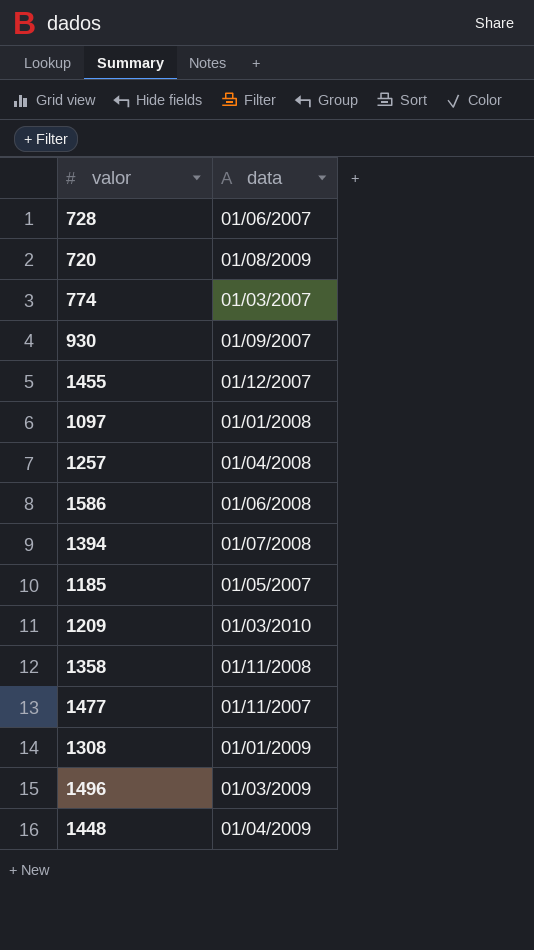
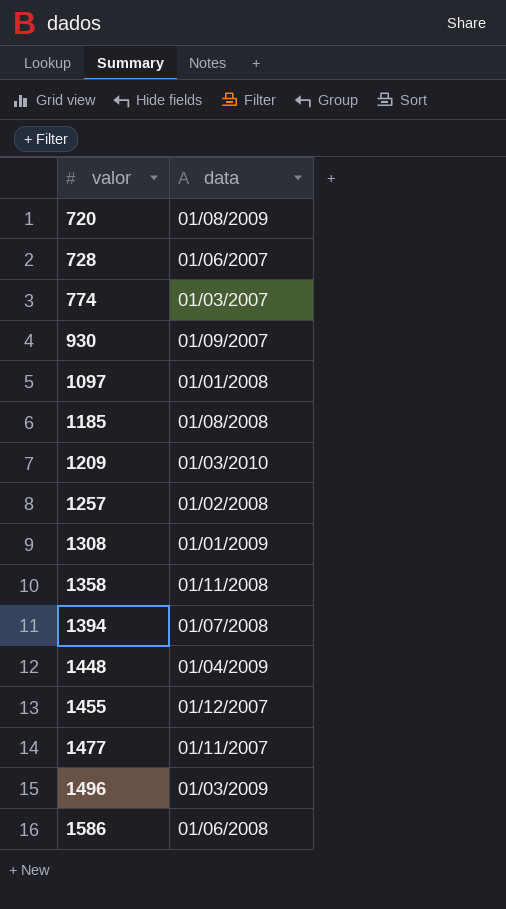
row order: none -> valor ascending
1185 | data: 01/05/2007 -> 01/08/2008
1257 | data: 01/04/2008 -> 01/02/2008

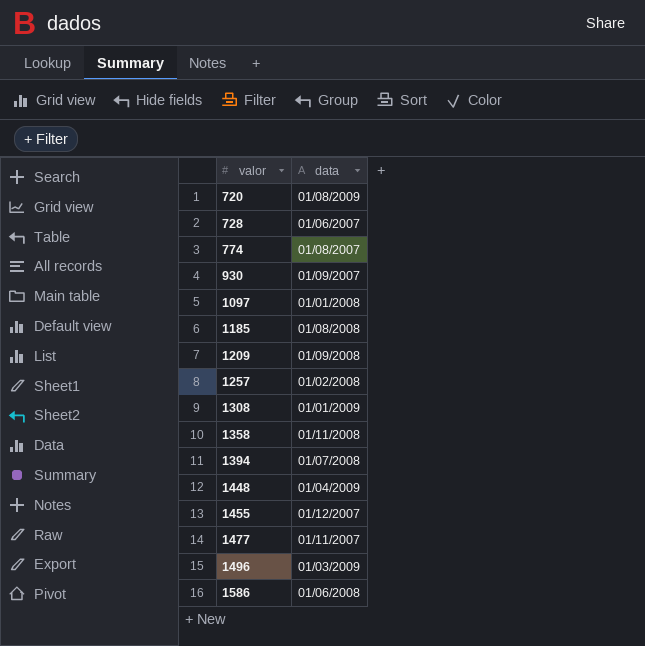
774 | data: 01/03/2007 -> 01/08/2007
1209 | data: 01/03/2010 -> 01/09/2008

